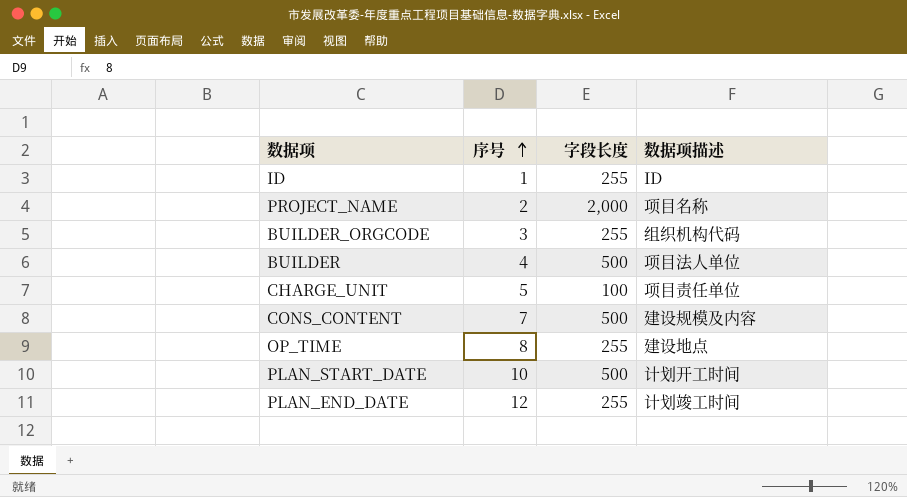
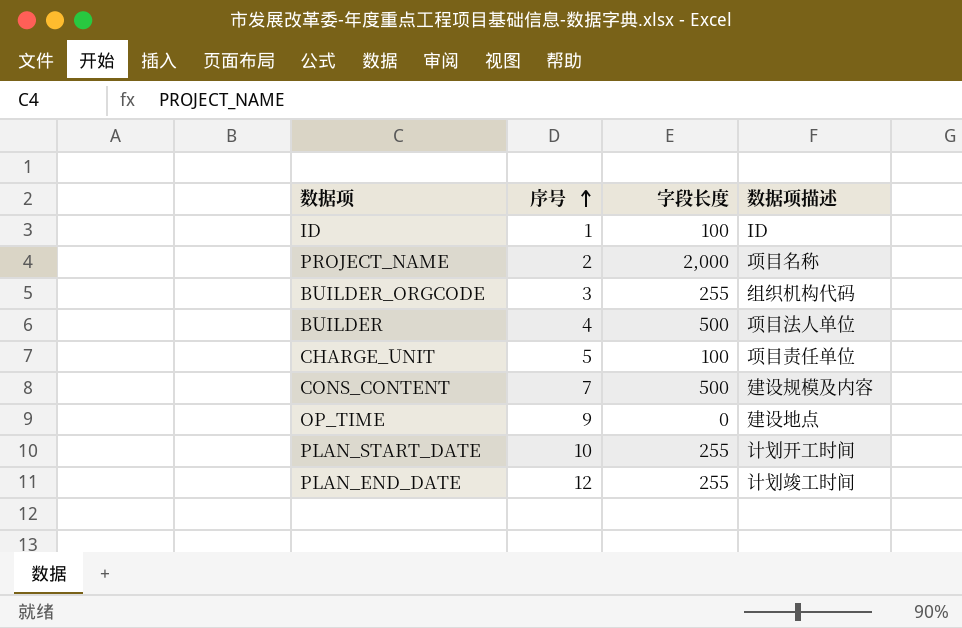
ID | 字段长度: 255 -> 100
OP_TIME | 序号: 8 -> 9
OP_TIME | 字段长度: 255 -> 0
PLAN_START_DATE | 字段长度: 500 -> 255

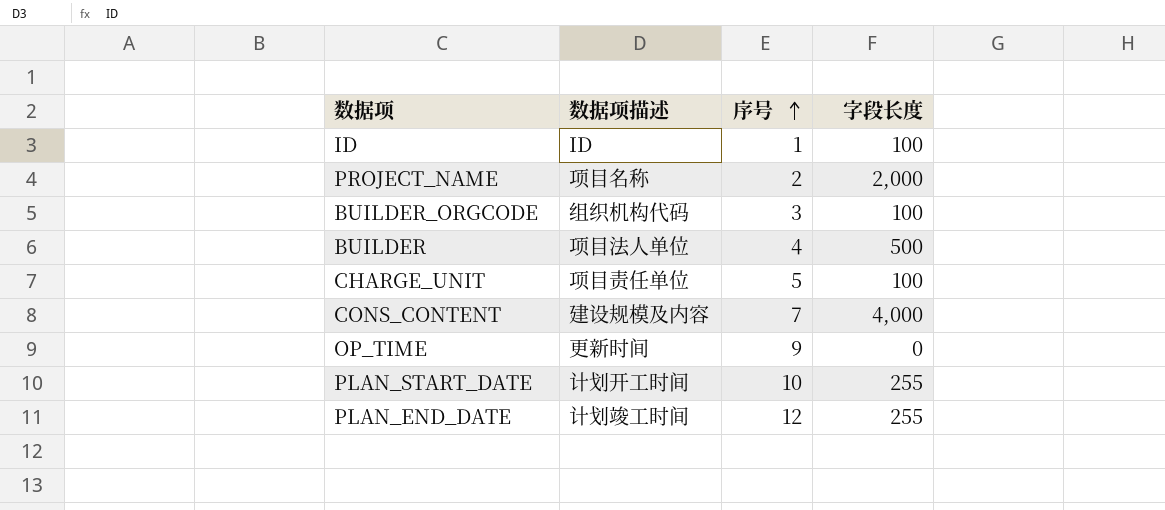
column 数据项描述 | position: 4 -> 2
BUILDER_ORGCODE | 字段长度: 255 -> 100
CONS_CONTENT | 字段长度: 500 -> 4,000
OP_TIME | 数据项描述: 建设地点 -> 更新时间

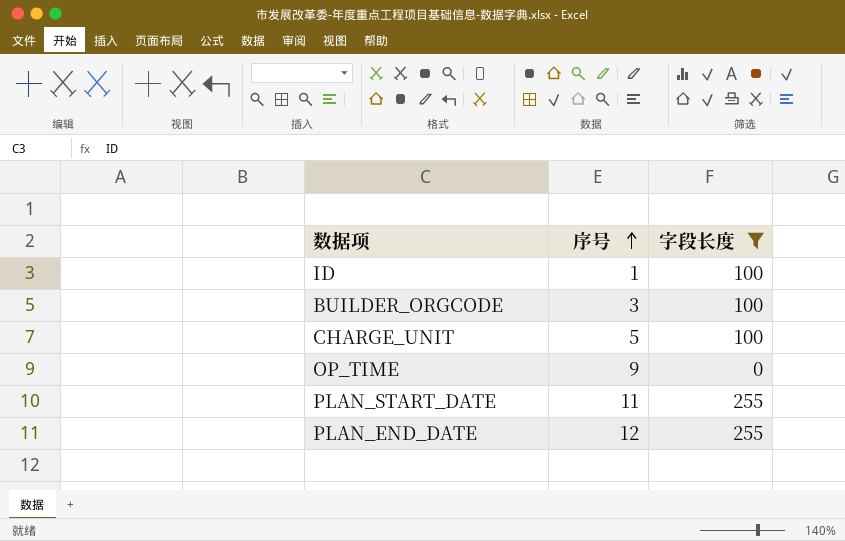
filter: none -> 字段长度 <= 255
column 数据项描述 | position: 2 -> none
PLAN_START_DATE | 序号: 10 -> 11

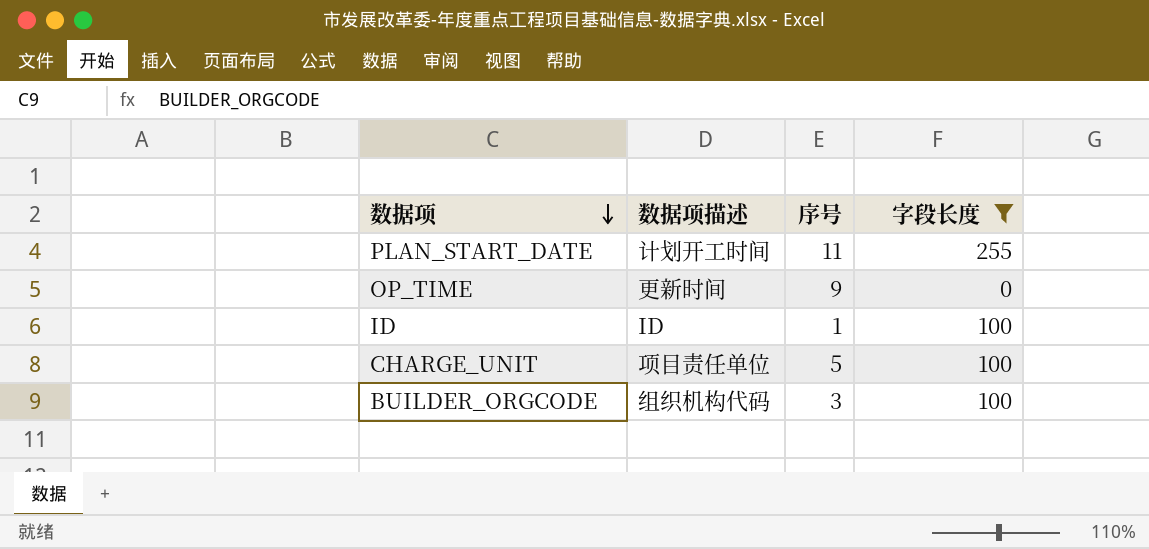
row order: 序号 ascending -> 数据项 descending
column 数据项描述 | position: none -> 2
row PLAN_END_DATE: 12 | 255 -> none

